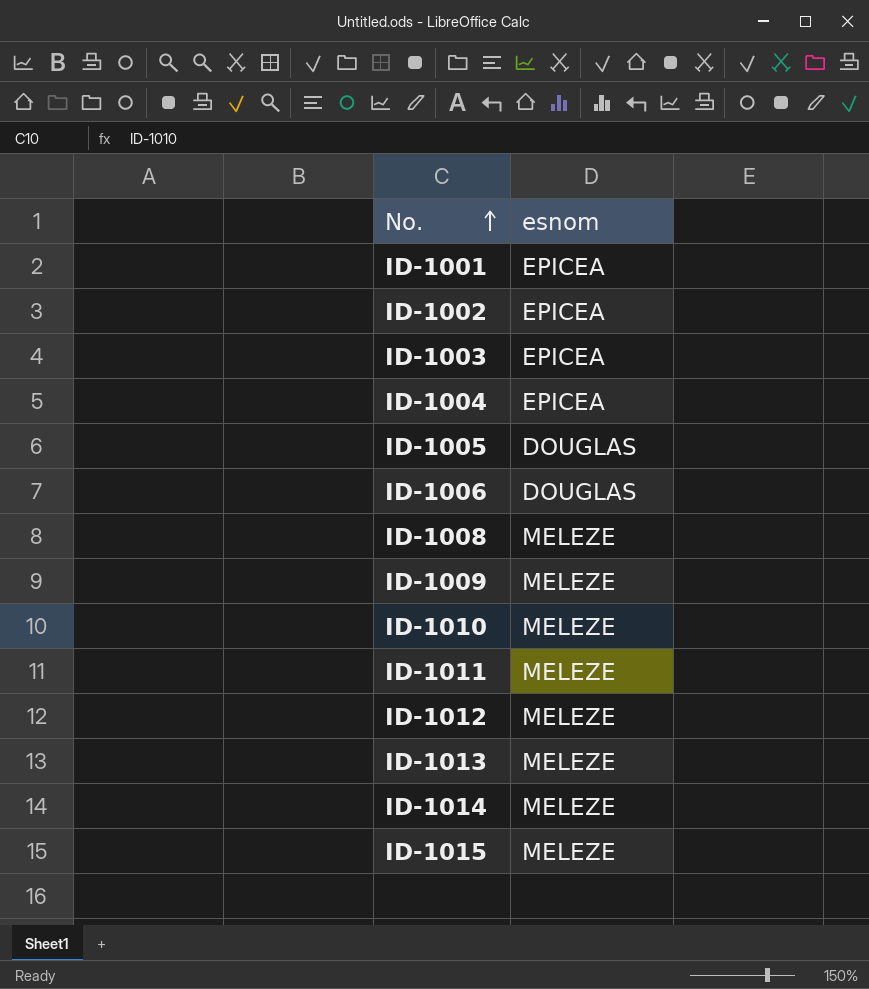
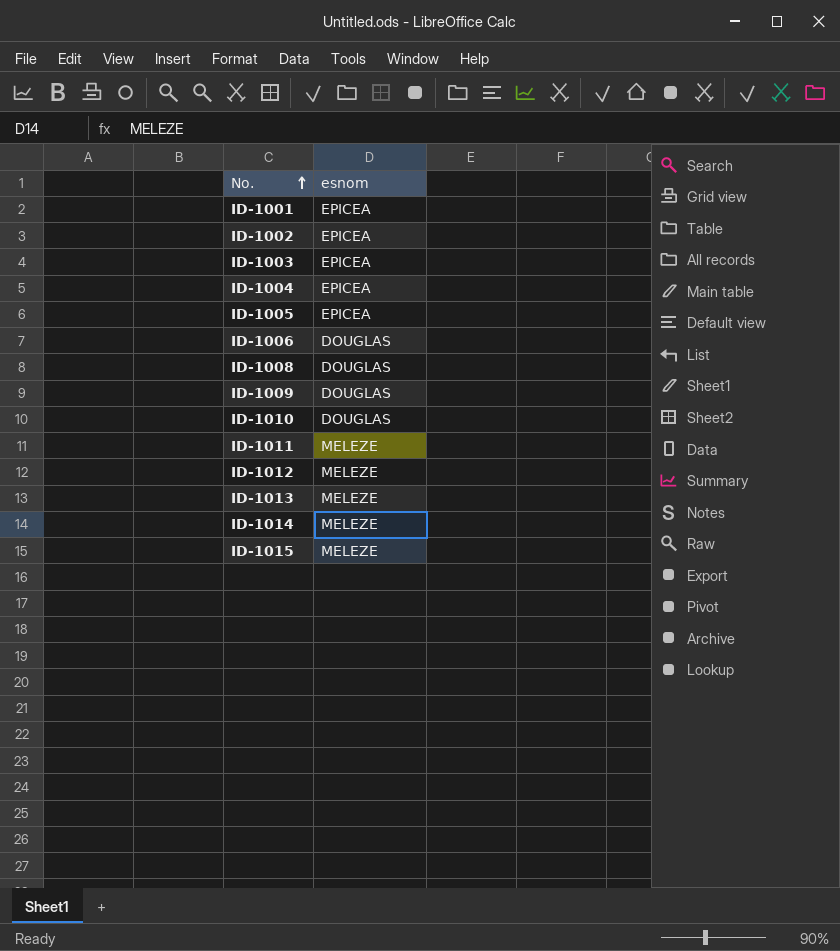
ID-1005 | esnom: DOUGLAS -> EPICEA
ID-1008 | esnom: MELEZE -> DOUGLAS
ID-1009 | esnom: MELEZE -> DOUGLAS
ID-1010 | esnom: MELEZE -> DOUGLAS

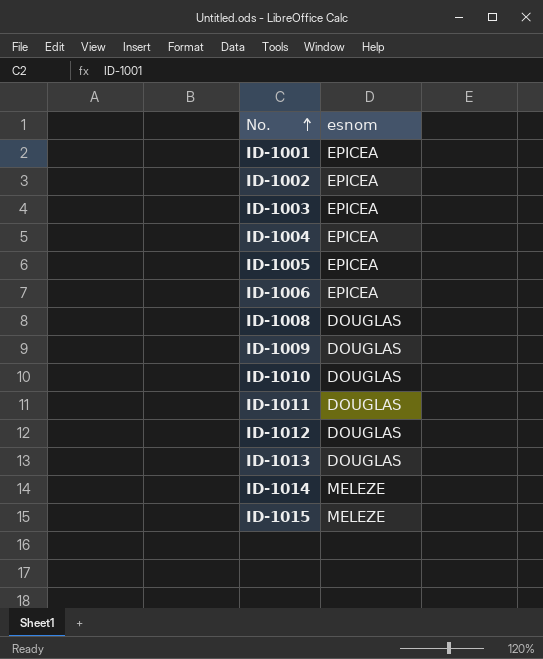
ID-1006 | esnom: DOUGLAS -> EPICEA
ID-1011 | esnom: MELEZE -> DOUGLAS
ID-1012 | esnom: MELEZE -> DOUGLAS
ID-1013 | esnom: MELEZE -> DOUGLAS

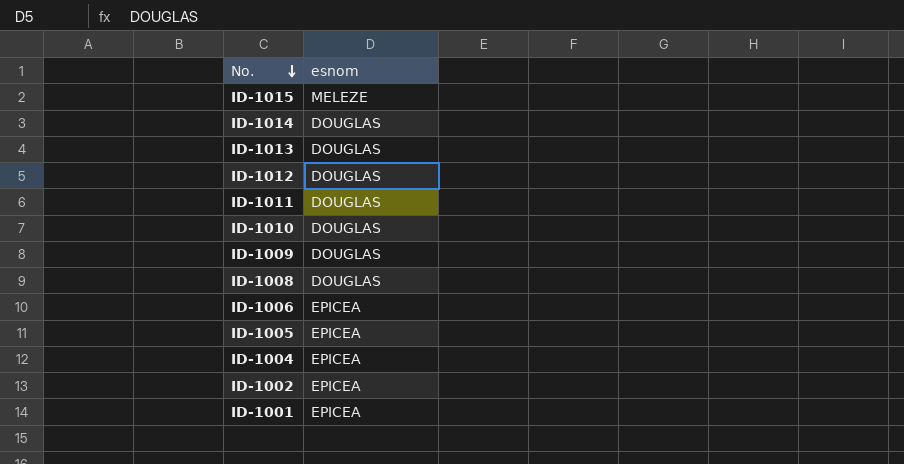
row order: No. ascending -> No. descending
row ID-1003: EPICEA -> none
ID-1014 | esnom: MELEZE -> DOUGLAS

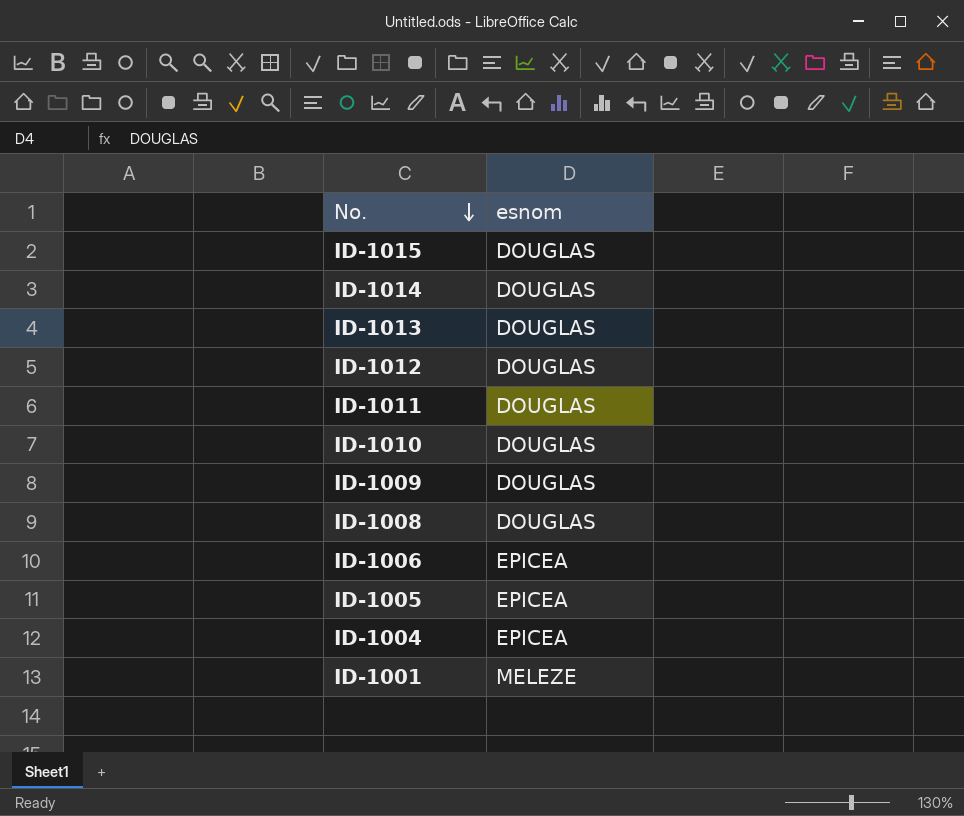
row ID-1002: EPICEA -> none
ID-1015 | esnom: MELEZE -> DOUGLAS
ID-1001 | esnom: EPICEA -> MELEZE

